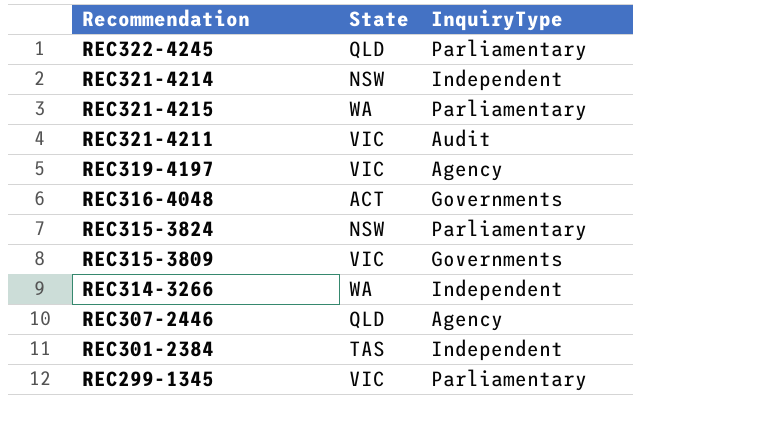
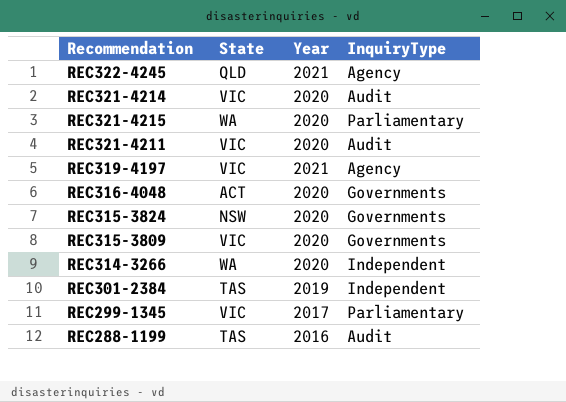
column Year | position: none -> 3
row REC307-2446: QLD | Agency -> none
REC322-4245 | InquiryType: Parliamentary -> Agency
REC321-4214 | State: NSW -> VIC
REC321-4214 | InquiryType: Independent -> Audit
REC315-3824 | InquiryType: Parliamentary -> Governments
row REC288-1199: none -> TAS | 2016 | Audit

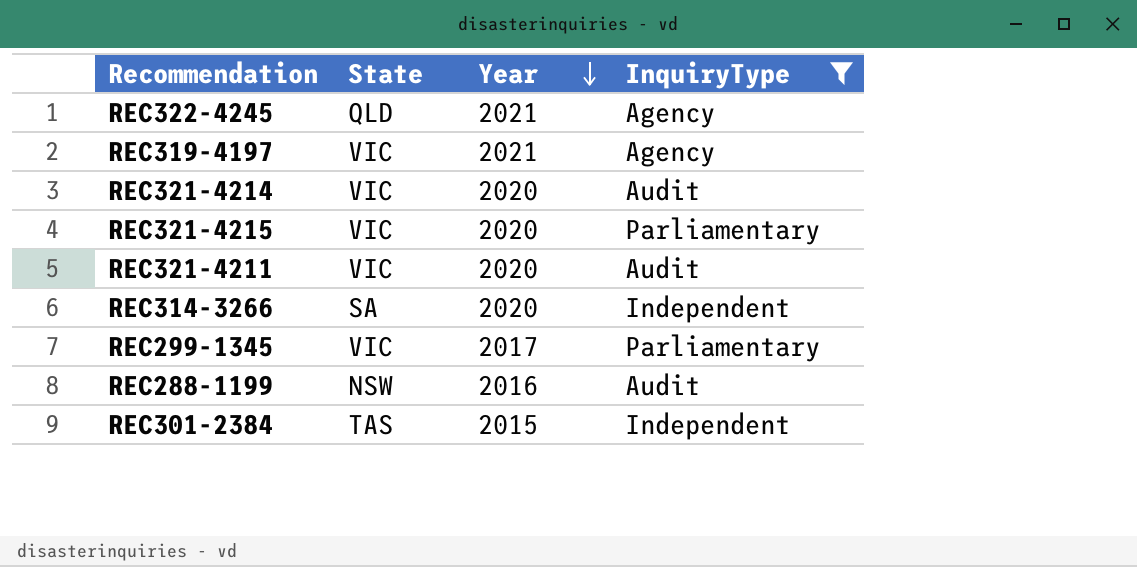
filter: none -> InquiryType != Governments
row order: none -> Year descending
REC321-4215 | State: WA -> VIC
REC314-3266 | State: WA -> SA
REC288-1199 | State: TAS -> NSW
REC301-2384 | Year: 2019 -> 2015

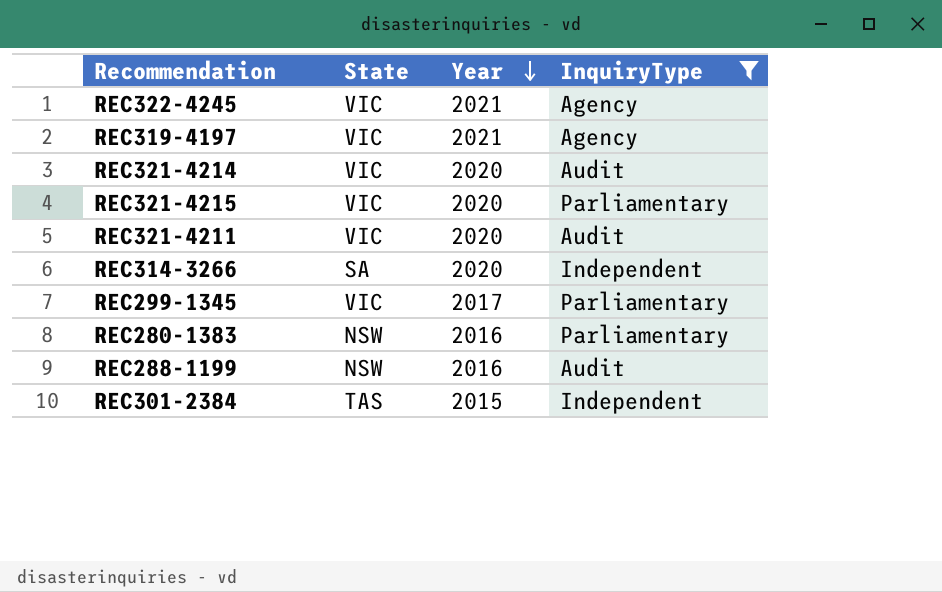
REC322-4245 | State: QLD -> VIC
row REC280-1383: none -> NSW | 2016 | Parliamentary

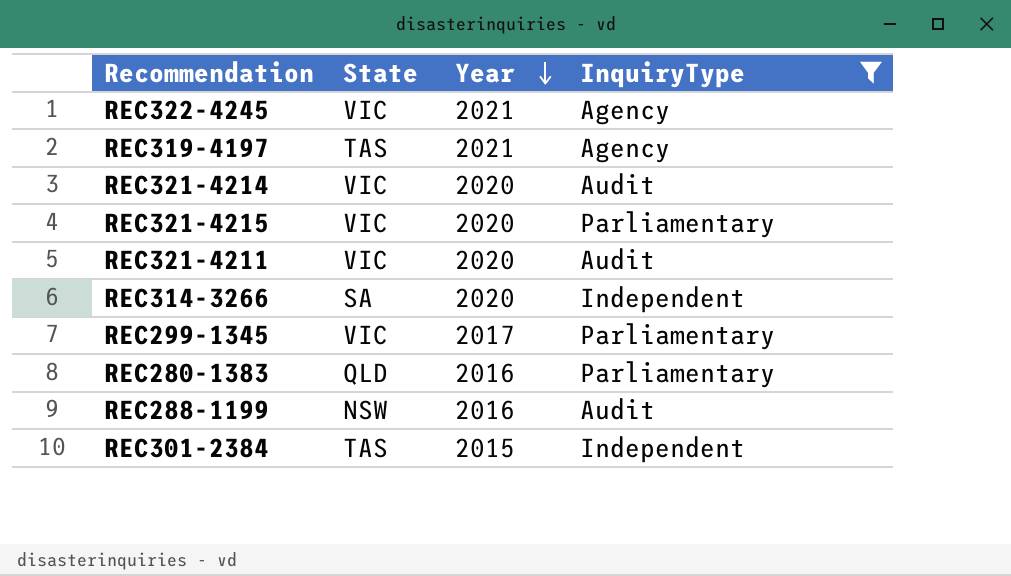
REC319-4197 | State: VIC -> TAS
REC280-1383 | State: NSW -> QLD

